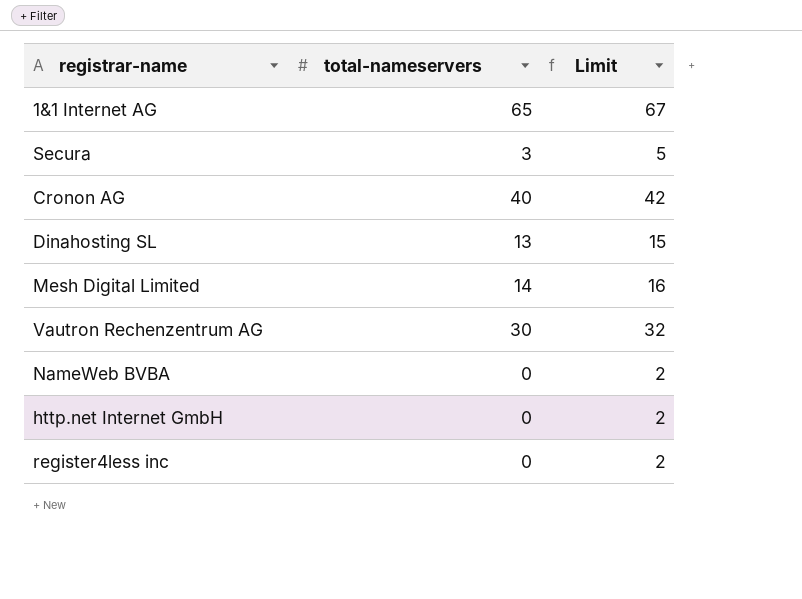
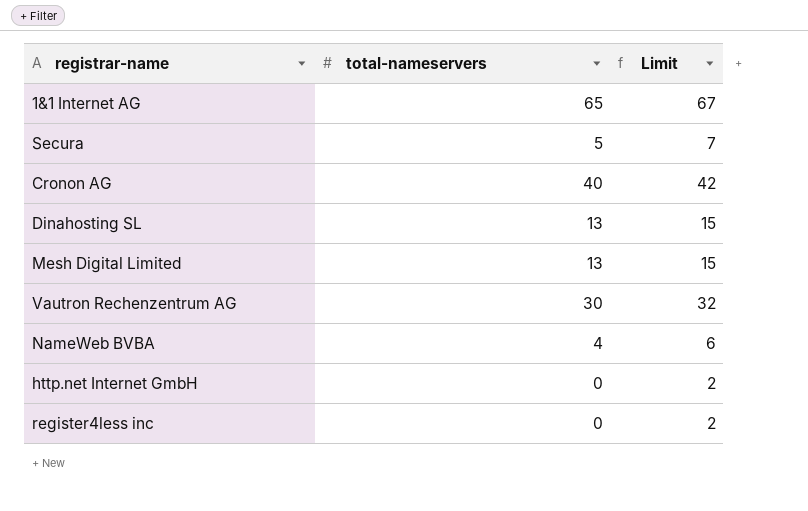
Secura | total-nameservers: 3 -> 5
Secura | Limit: 5 -> 7
Mesh Digital Limited | total-nameservers: 14 -> 13
Mesh Digital Limited | Limit: 16 -> 15
NameWeb BVBA | total-nameservers: 0 -> 4
NameWeb BVBA | Limit: 2 -> 6

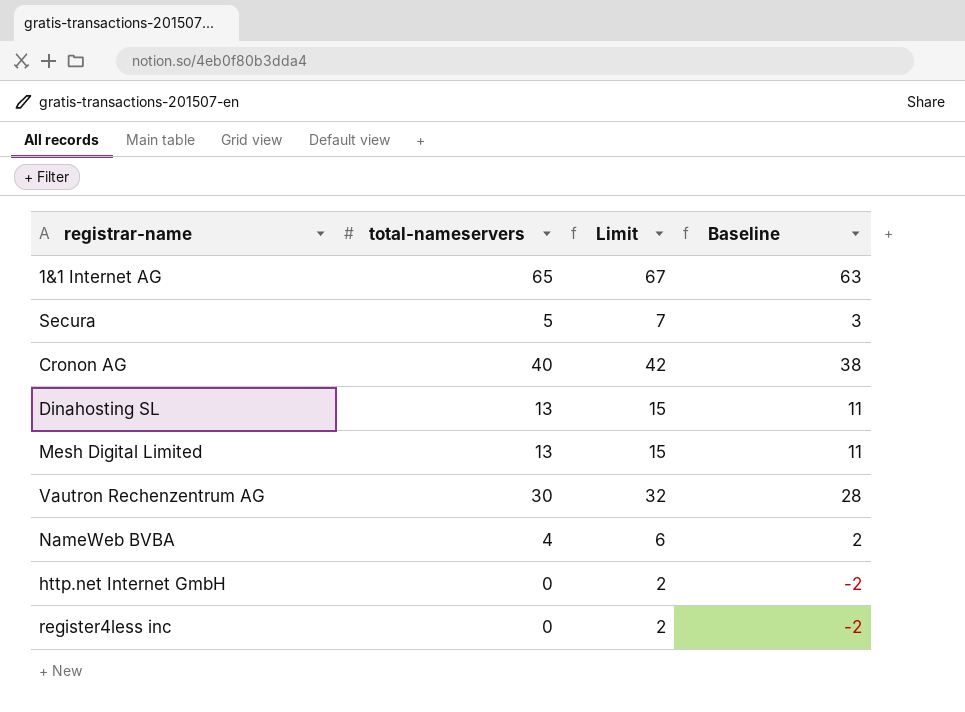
column Baseline | formula: none -> [total-nameservers] - 2

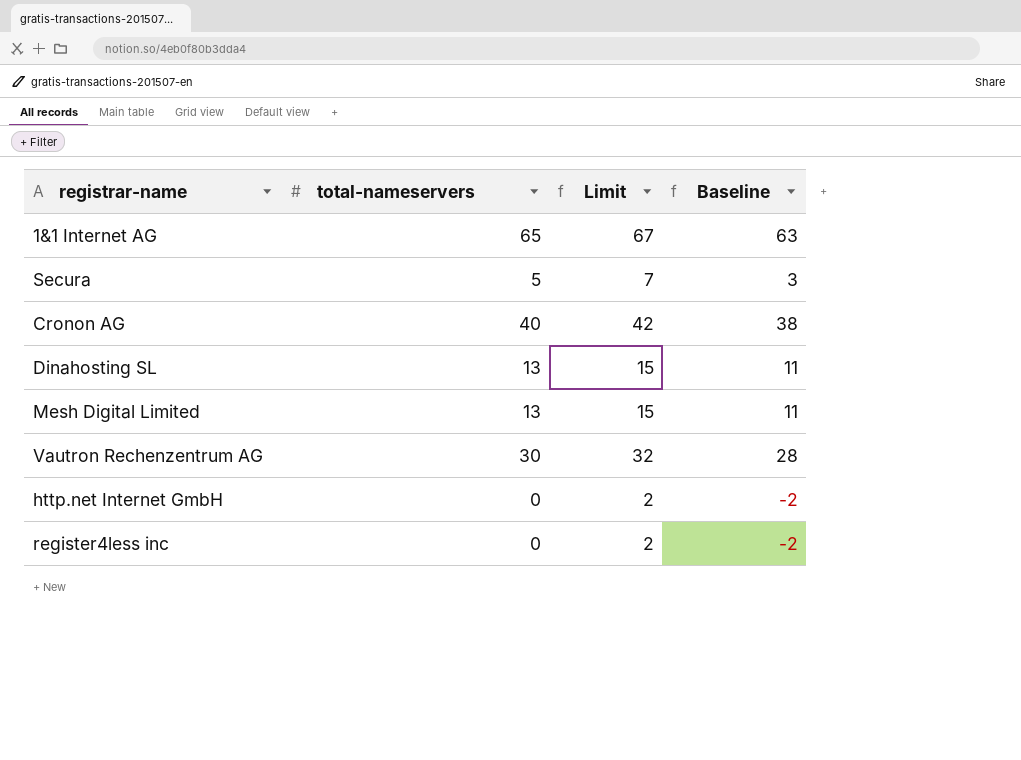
row NameWeb BVBA: 4 | 6 | 2 -> none

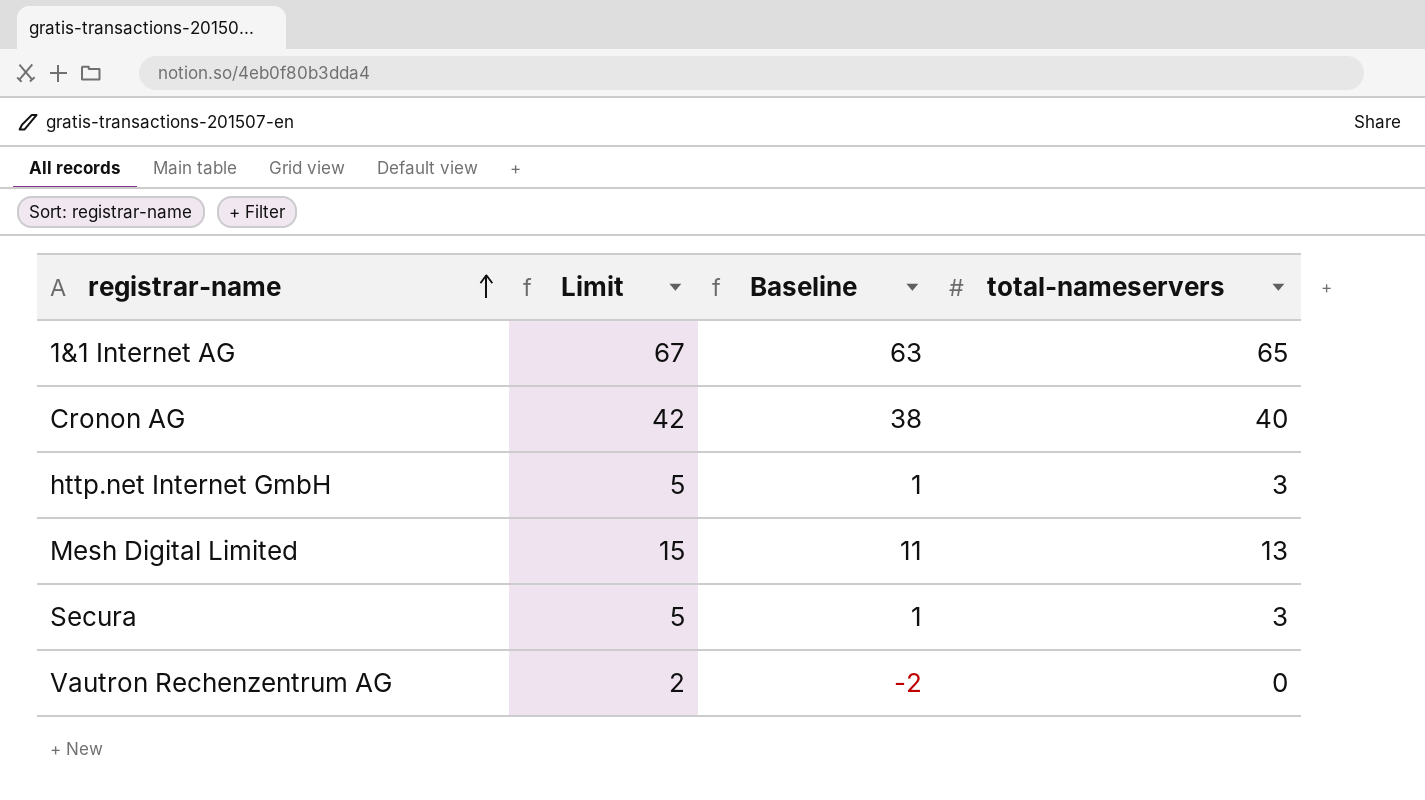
row order: none -> registrar-name ascending
column total-nameservers | position: 2 -> 4
row Dinahosting SL: 13 | 15 | 11 -> none
row register4less inc: 0 | 2 | -2 -> none
http.net Internet GmbH | Limit: 2 -> 5
http.net Internet GmbH | Baseline: -2 -> 1
http.net Internet GmbH | total-nameservers: 0 -> 3
Secura | Limit: 7 -> 5
Secura | Baseline: 3 -> 1
Secura | total-nameservers: 5 -> 3
Vautron Rechenzentrum AG | Limit: 32 -> 2
Vautron Rechenzentrum AG | Baseline: 28 -> -2
Vautron Rechenzentrum AG | total-nameservers: 30 -> 0

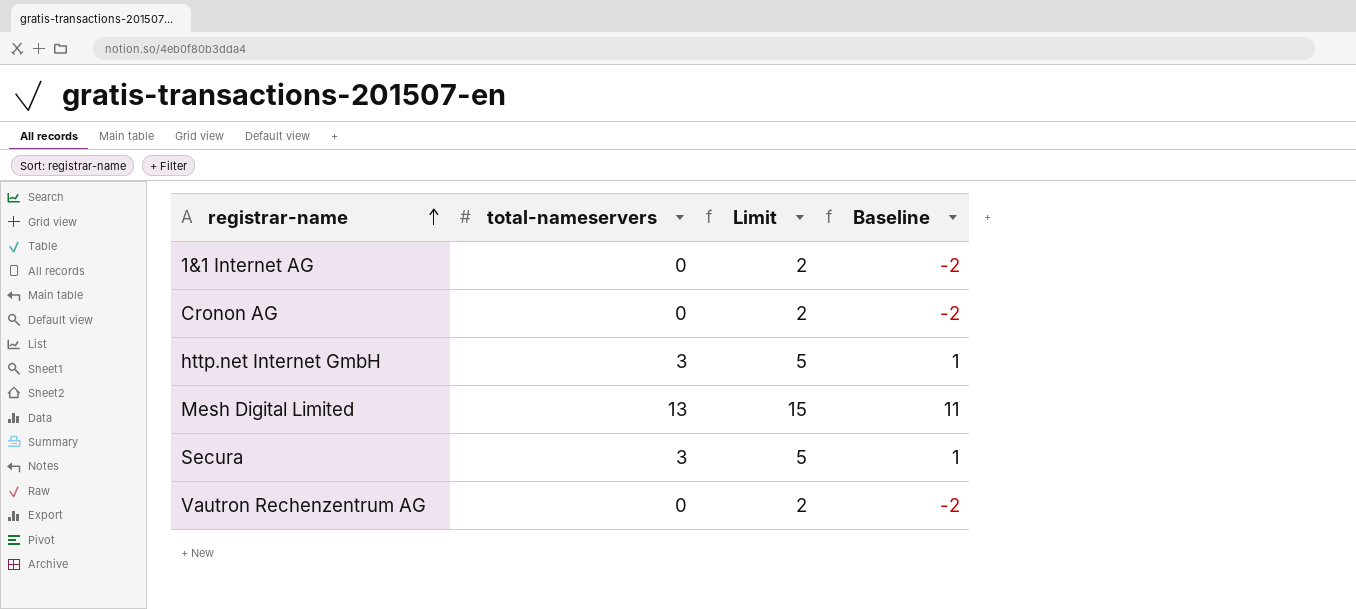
column total-nameservers | position: 4 -> 2
1&1 Internet AG | total-nameservers: 65 -> 0
1&1 Internet AG | Limit: 67 -> 2
1&1 Internet AG | Baseline: 63 -> -2
Cronon AG | total-nameservers: 40 -> 0
Cronon AG | Limit: 42 -> 2
Cronon AG | Baseline: 38 -> -2

